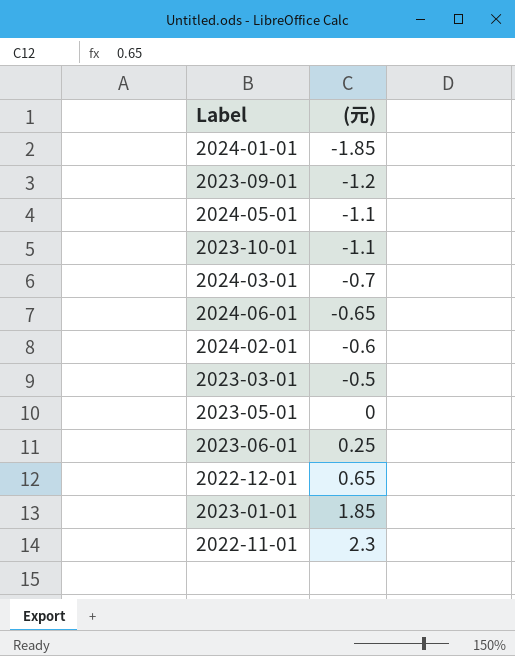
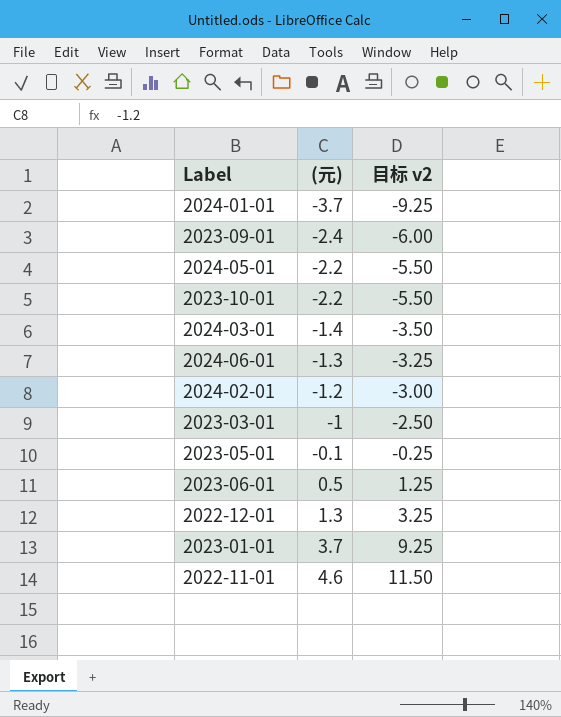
column 目标 v2 | formula: none -> [(元)] * 2.5
2024-01-01 | (元): -1.85 -> -3.7
2023-09-01 | (元): -1.2 -> -2.4
2024-05-01 | (元): -1.1 -> -2.2
2023-10-01 | (元): -1.1 -> -2.2
2024-03-01 | (元): -0.7 -> -1.4
2024-06-01 | (元): -0.65 -> -1.3
2024-02-01 | (元): -0.6 -> -1.2
2023-03-01 | (元): -0.5 -> -1
2023-05-01 | (元): 0 -> -0.1
2023-06-01 | (元): 0.25 -> 0.5
2022-12-01 | (元): 0.65 -> 1.3
2023-01-01 | (元): 1.85 -> 3.7
2022-11-01 | (元): 2.3 -> 4.6

